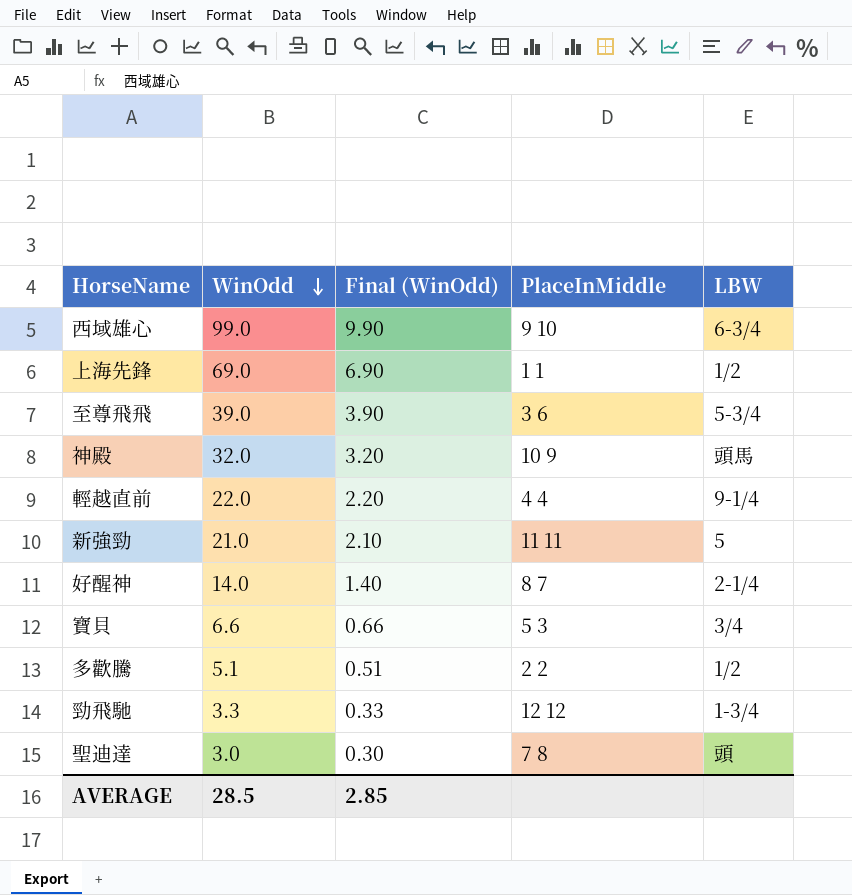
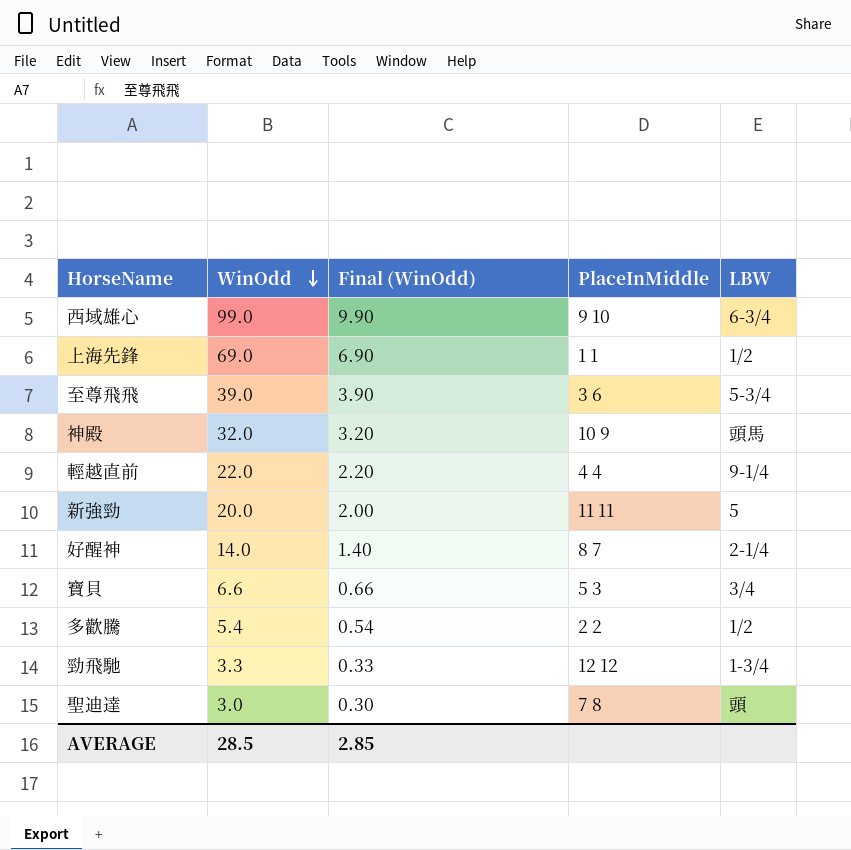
新強勁 | WinOdd: 21.0 -> 20.0
新強勁 | Final (WinOdd): 2.10 -> 2.00
多歡騰 | WinOdd: 5.1 -> 5.4
多歡騰 | Final (WinOdd): 0.51 -> 0.54

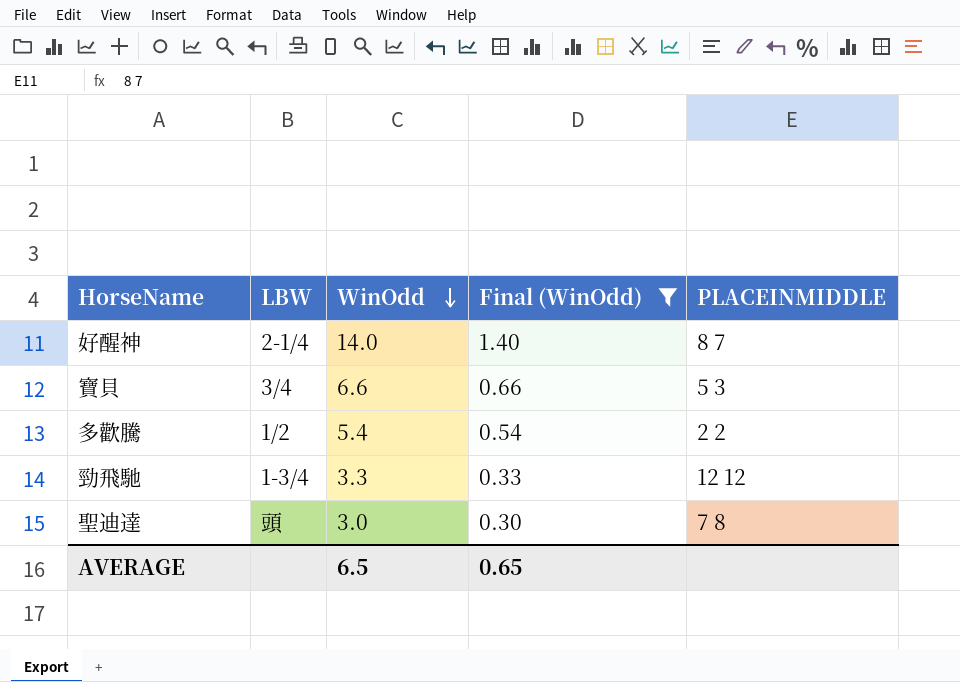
filter: none -> Final (WinOdd) <= 1.40
column LBW | position: 5 -> 2
column name: PlaceInMiddle -> PLACEINMIDDLE
AVERAGE | WinOdd: 28.5 -> 6.5
AVERAGE | Final (WinOdd): 2.85 -> 0.65

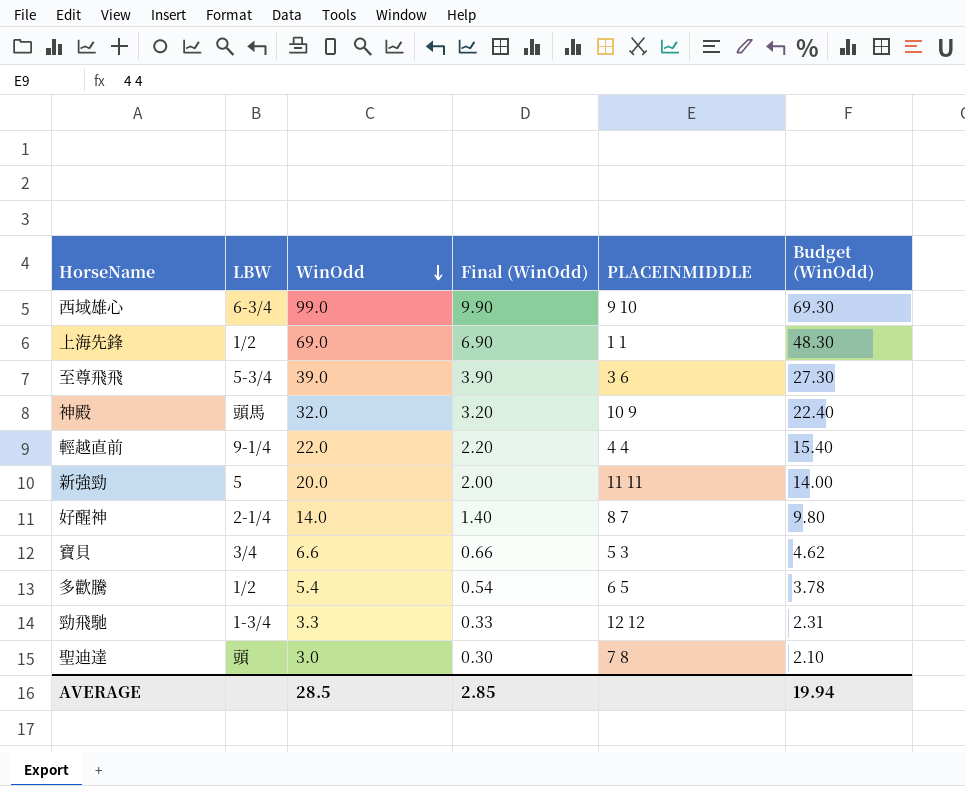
filter: Final (WinOdd) <= 1.40 -> none
column Budget (WinOdd) | formula: none -> [WinOdd] * 0.7
多歡騰 | PLACEINMIDDLE: 2 2 -> 6 5
AVERAGE | WinOdd: 6.5 -> 28.5
AVERAGE | Final (WinOdd): 0.65 -> 2.85

